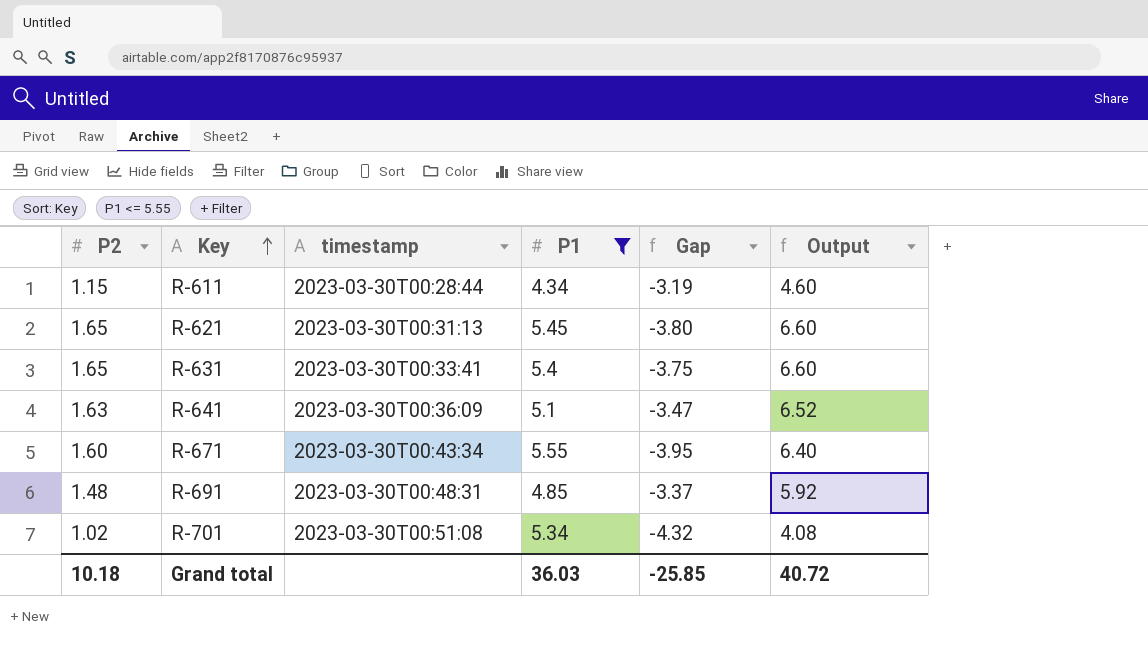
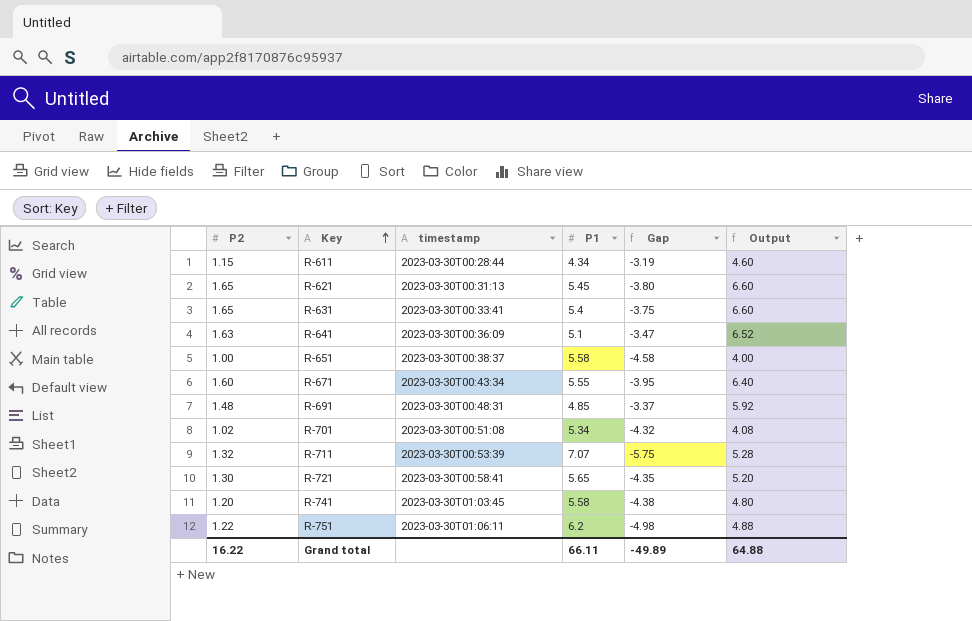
filter: P1 <= 5.55 -> none
Grand total | P2: 10.18 -> 16.22
Grand total | P1: 36.03 -> 66.11
Grand total | Gap: -25.85 -> -49.89
Grand total | Output: 40.72 -> 64.88

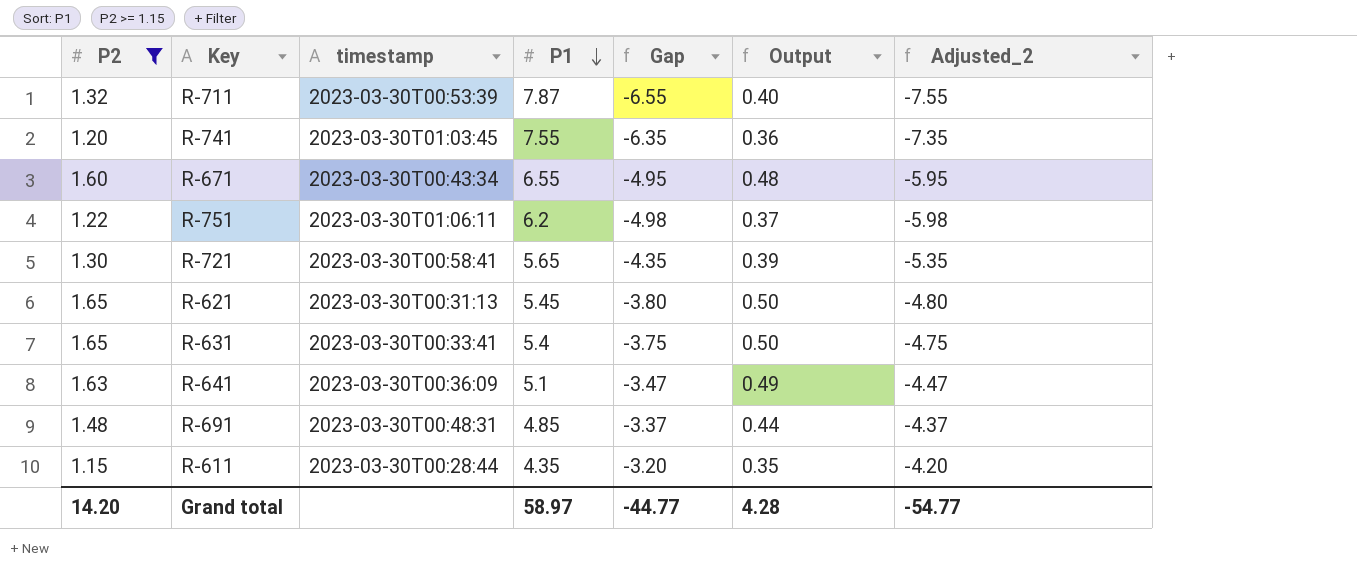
filter: none -> P2 >= 1.15
row order: Key ascending -> P1 descending
column Output | formula: [P2] * 4 -> [P2] * 0.3
column Adjusted_2 | formula: none -> [Gap] - 1
R-711 | P1: 7.07 -> 7.87
R-711 | Gap: -5.75 -> -6.55
R-741 | P1: 5.58 -> 7.55
R-741 | Gap: -4.38 -> -6.35
R-671 | P1: 5.55 -> 6.55
R-671 | Gap: -3.95 -> -4.95
R-611 | P1: 4.34 -> 4.35
R-611 | Gap: -3.19 -> -3.20
Grand total | P2: 16.22 -> 14.20
Grand total | P1: 66.11 -> 58.97
Grand total | Gap: -49.89 -> -44.77
Grand total | Output: 64.88 -> 4.28

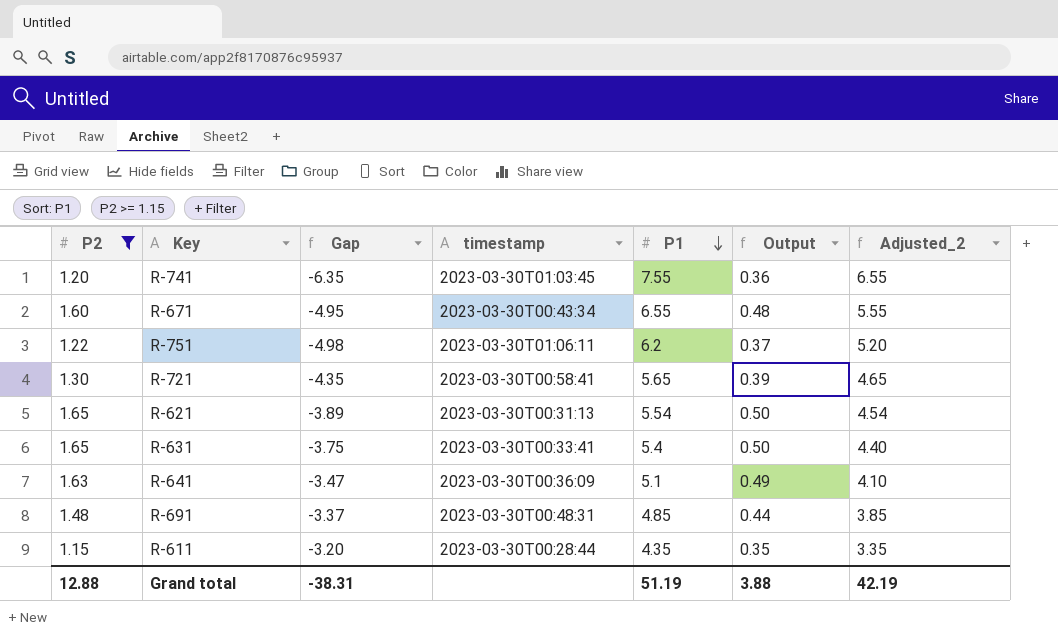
column Gap | position: 5 -> 3
column Adjusted_2 | formula: [Gap] - 1 -> [P1] - 1
row R-711: 1.32 | 2023-03-30T00:53:39 | 7.87 | -6.55 | 0.40 | -7.55 -> none
R-621 | Gap: -3.80 -> -3.89
R-621 | P1: 5.45 -> 5.54
Grand total | P2: 14.20 -> 12.88
Grand total | Gap: -44.77 -> -38.31
Grand total | P1: 58.97 -> 51.19
Grand total | Output: 4.28 -> 3.88
Grand total | Adjusted_2: -54.77 -> 42.19

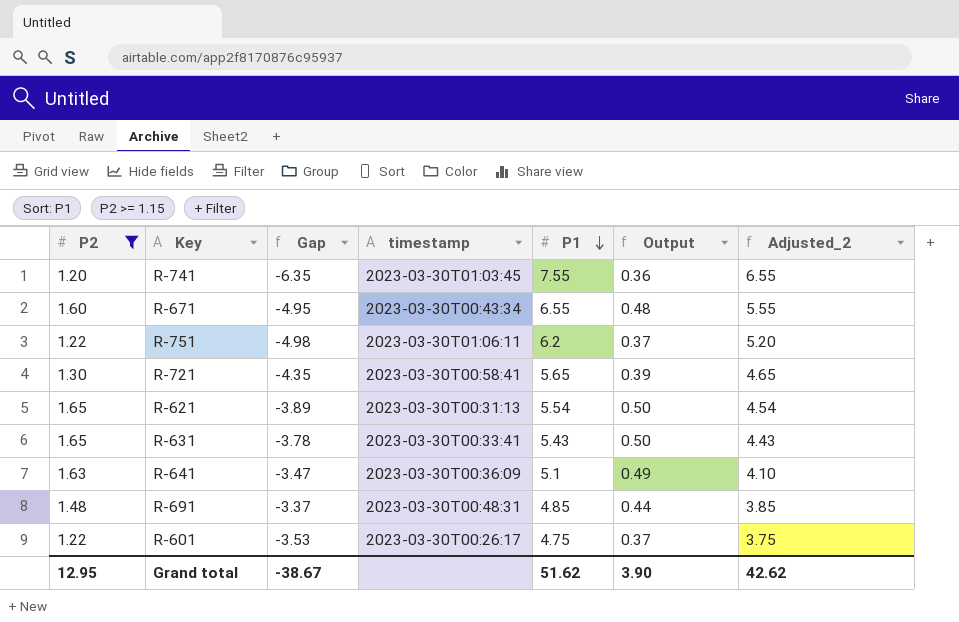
row R-611: 1.15 | -3.20 | 2023-03-30T00:28:44 | 4.35 | 0.35 | 3.35 -> none
R-631 | Gap: -3.75 -> -3.78
R-631 | P1: 5.4 -> 5.43
R-631 | Adjusted_2: 4.40 -> 4.43
row R-601: none -> 1.22 | -3.53 | 2023-03-30T00:26:17 | 4.75 | 0.37 | 3.75
Grand total | P2: 12.88 -> 12.95
Grand total | Gap: -38.31 -> -38.67
Grand total | P1: 51.19 -> 51.62
Grand total | Output: 3.88 -> 3.90
Grand total | Adjusted_2: 42.19 -> 42.62

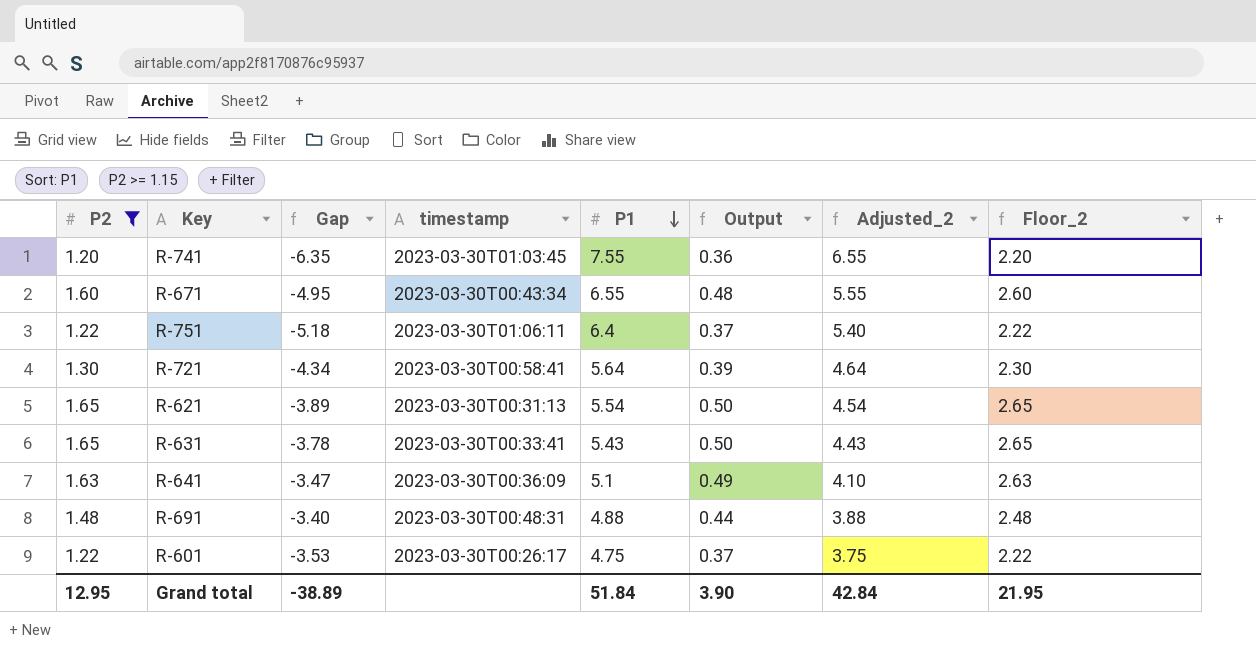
column Floor_2 | formula: none -> [P2] + 1
R-751 | Gap: -4.98 -> -5.18
R-751 | P1: 6.2 -> 6.4
R-751 | Adjusted_2: 5.20 -> 5.40
R-721 | Gap: -4.35 -> -4.34
R-721 | P1: 5.65 -> 5.64
R-721 | Adjusted_2: 4.65 -> 4.64
R-691 | Gap: -3.37 -> -3.40
R-691 | P1: 4.85 -> 4.88
R-691 | Adjusted_2: 3.85 -> 3.88
Grand total | Gap: -38.67 -> -38.89
Grand total | P1: 51.62 -> 51.84
Grand total | Adjusted_2: 42.62 -> 42.84

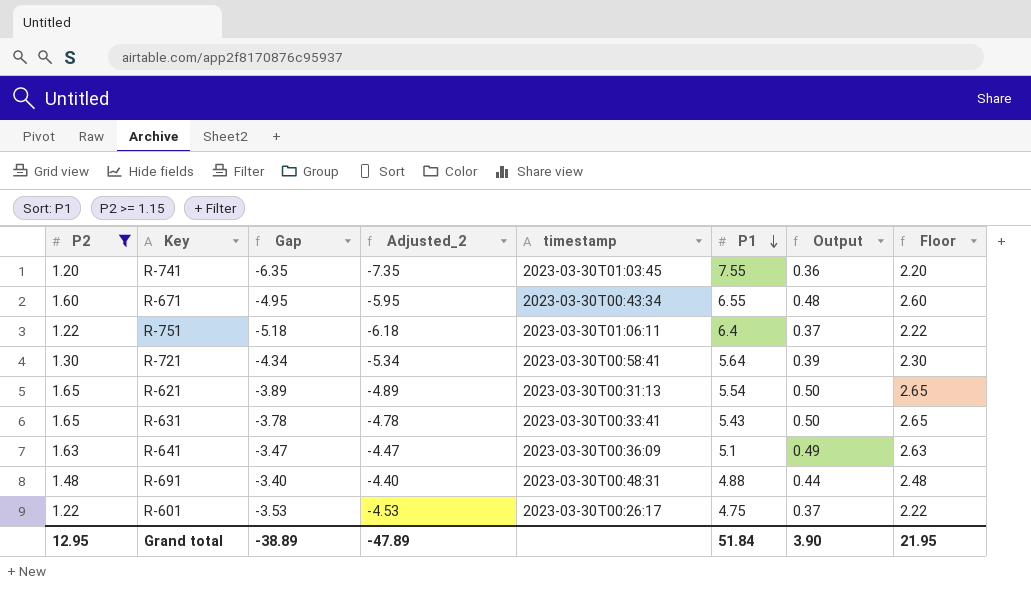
column Adjusted_2 | formula: [P1] - 1 -> [Gap] - 1
column Adjusted_2 | position: 7 -> 4
column name: Floor_2 -> Floor
Grand total | Adjusted_2: 42.84 -> -47.89

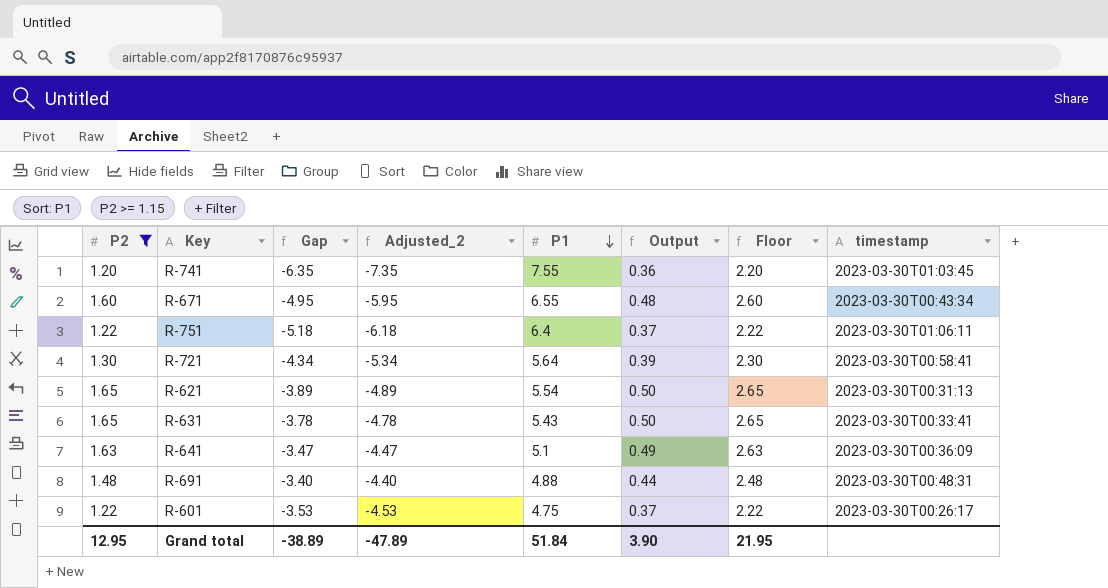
column timestamp | position: 5 -> 8

